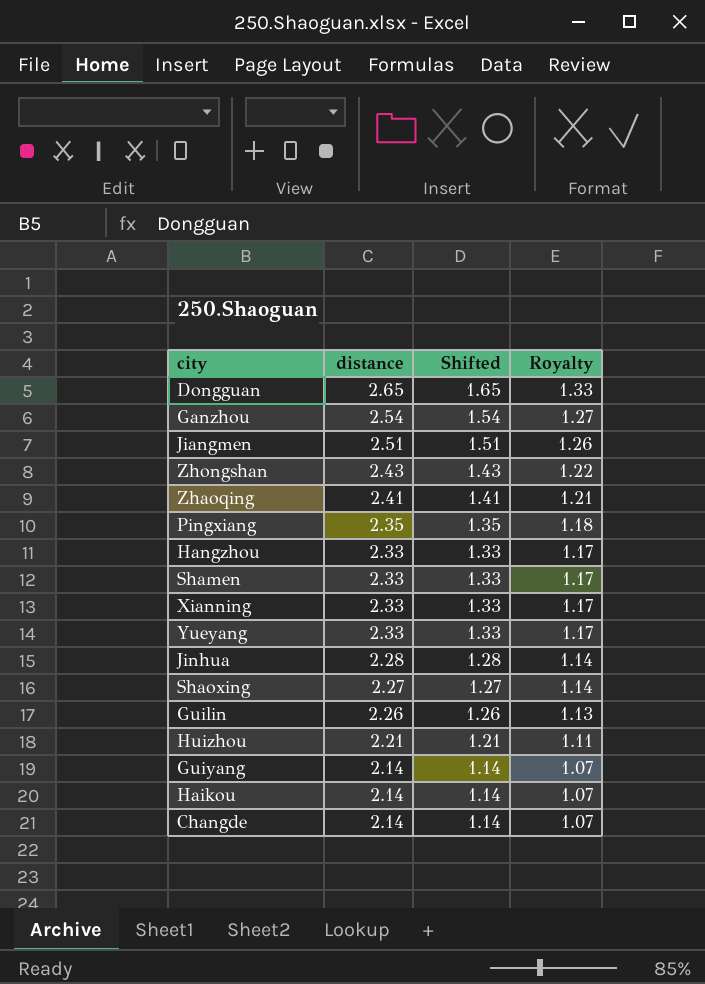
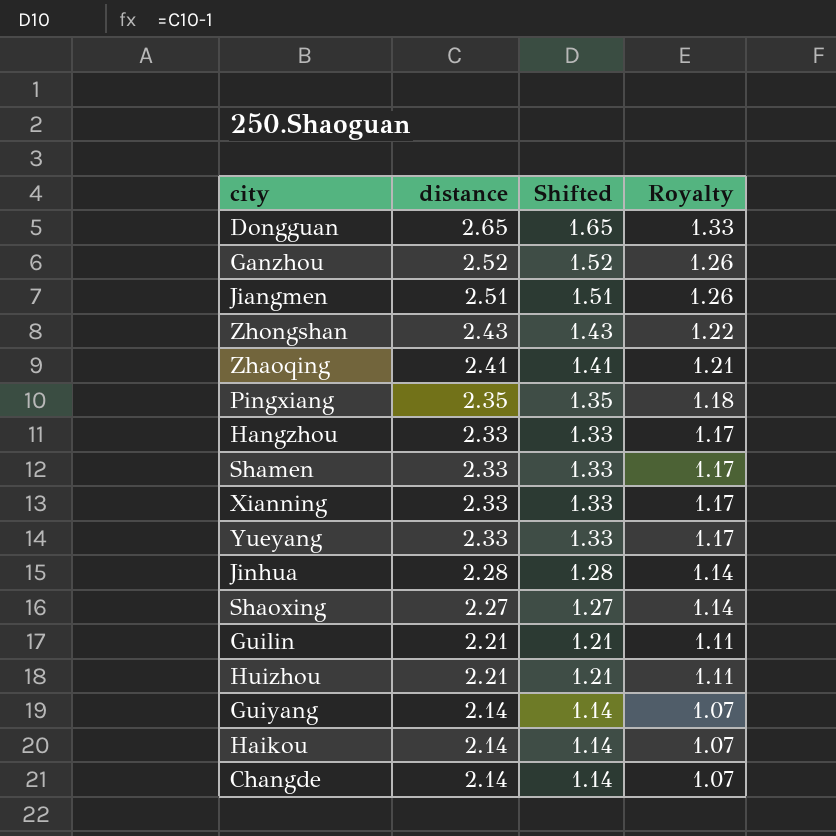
Ganzhou | distance: 2.54 -> 2.52
Ganzhou | Shifted: 1.54 -> 1.52
Ganzhou | Royalty: 1.27 -> 1.26
Guilin | distance: 2.26 -> 2.21
Guilin | Shifted: 1.26 -> 1.21
Guilin | Royalty: 1.13 -> 1.11

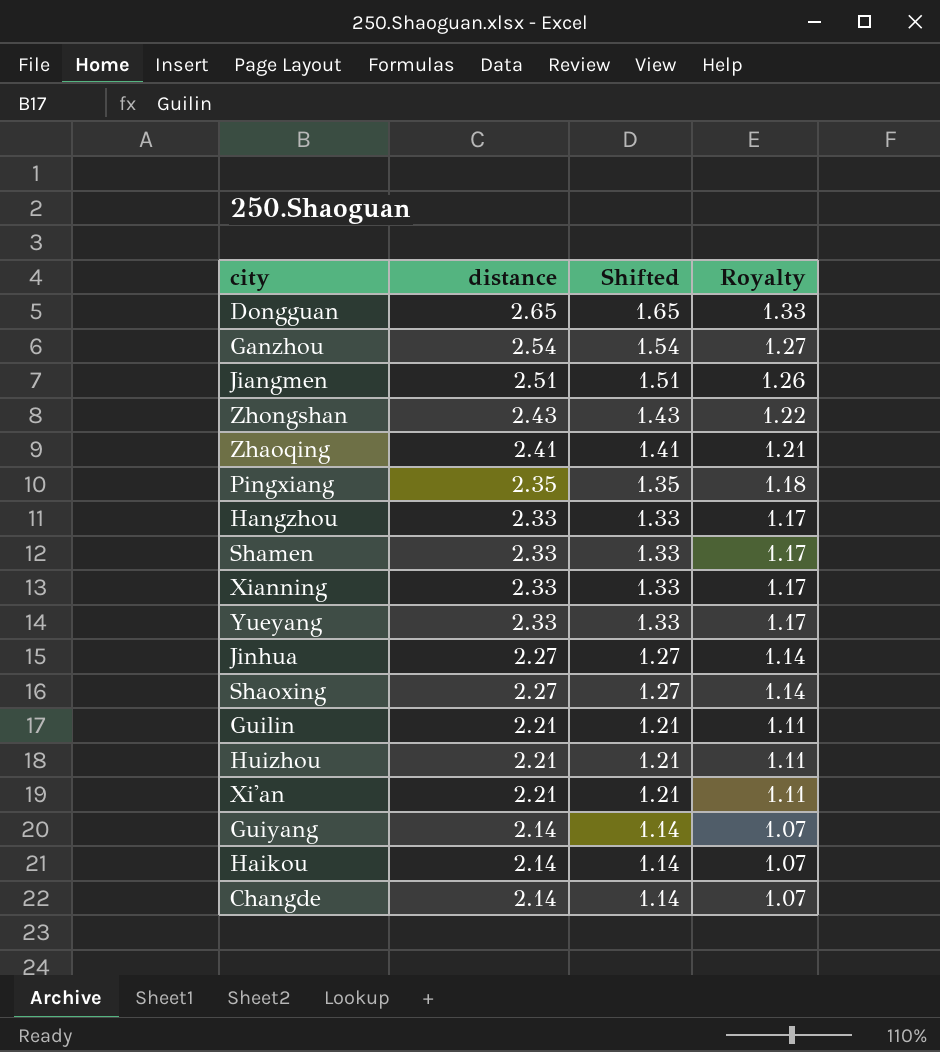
Ganzhou | distance: 2.52 -> 2.54
Ganzhou | Shifted: 1.52 -> 1.54
Ganzhou | Royalty: 1.26 -> 1.27
Jinhua | distance: 2.28 -> 2.27
Jinhua | Shifted: 1.28 -> 1.27
row Xi'an: none -> 2.21 | 1.21 | 1.11

